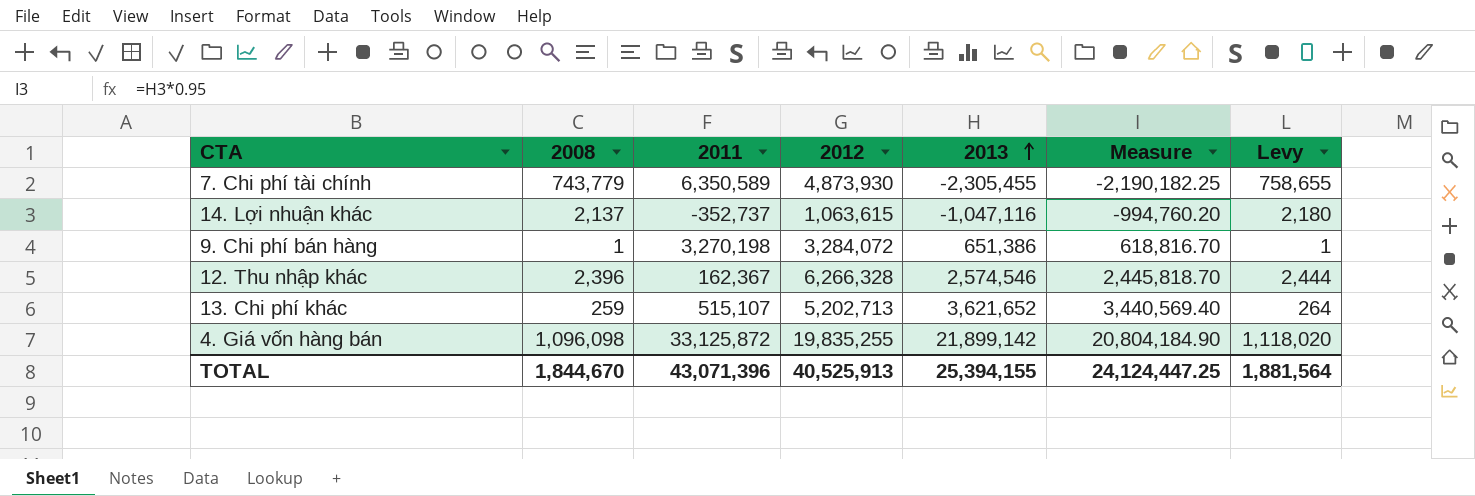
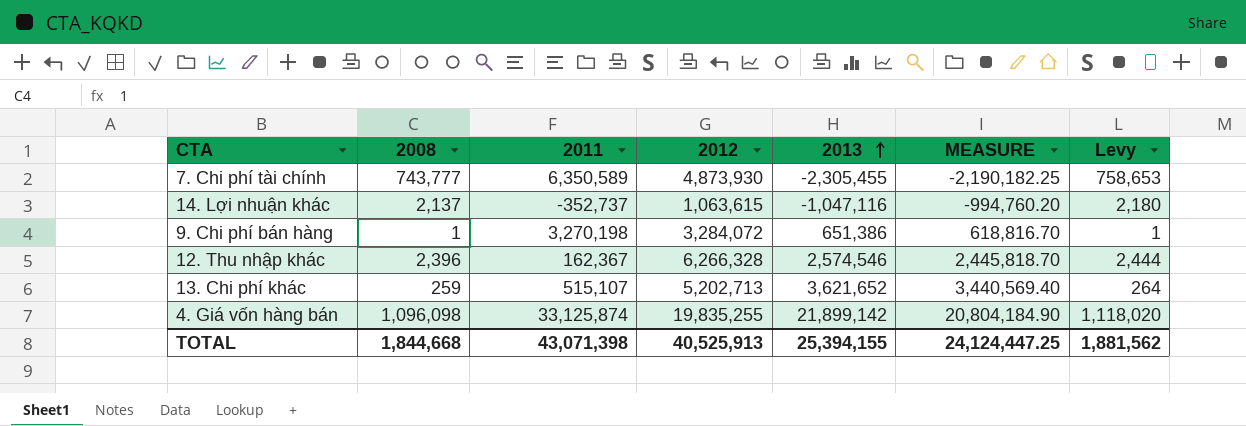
column name: Measure -> MEASURE
7. Chi phí tài chính | 2008: 743,779 -> 743,777
7. Chi phí tài chính | Levy: 758,655 -> 758,653
4. Giá vốn hàng bán | 2011: 33,125,872 -> 33,125,874
TOTAL | 2008: 1,844,670 -> 1,844,668
TOTAL | 2011: 43,071,396 -> 43,071,398
TOTAL | Levy: 1,881,564 -> 1,881,562

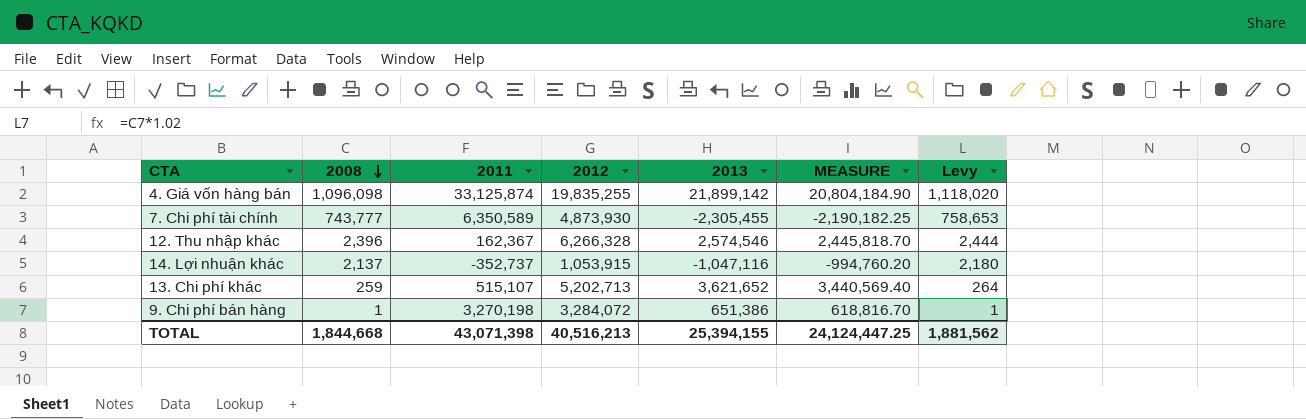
row order: 2013 ascending -> 2008 descending
14. Lợi nhuận khác | 2012: 1,063,615 -> 1,053,915
TOTAL | 2012: 40,525,913 -> 40,516,213

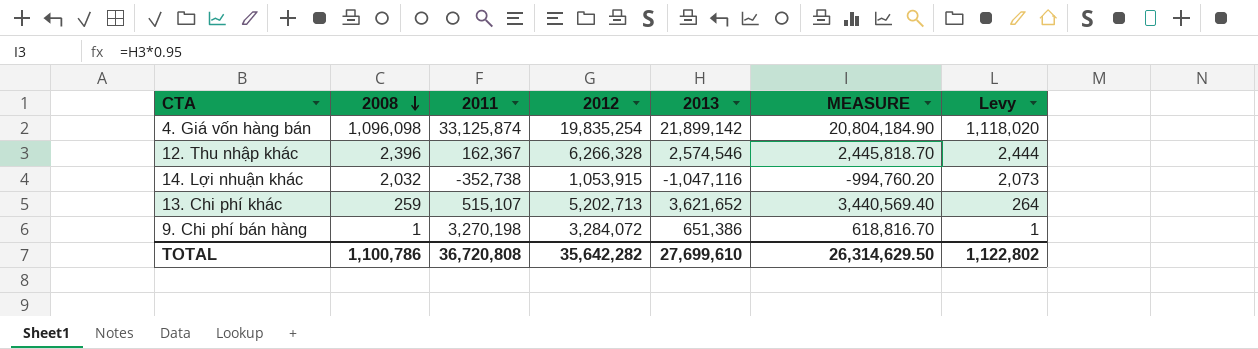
row 7. Chi phí tài chính: 743,777 | 6,350,589 | 4,873,930 | -2,305,455 | -2,190,182.25 | 758,653 -> none
4. Giá vốn hàng bán | 2012: 19,835,255 -> 19,835,254
14. Lợi nhuận khác | 2008: 2,137 -> 2,032
14. Lợi nhuận khác | 2011: -352,737 -> -352,738
14. Lợi nhuận khác | Levy: 2,180 -> 2,073
TOTAL | 2008: 1,844,668 -> 1,100,786
TOTAL | 2011: 43,071,398 -> 36,720,808
TOTAL | 2012: 40,516,213 -> 35,642,282
TOTAL | 2013: 25,394,155 -> 27,699,610
TOTAL | MEASURE: 24,124,447.25 -> 26,314,629.50
TOTAL | Levy: 1,881,562 -> 1,122,802

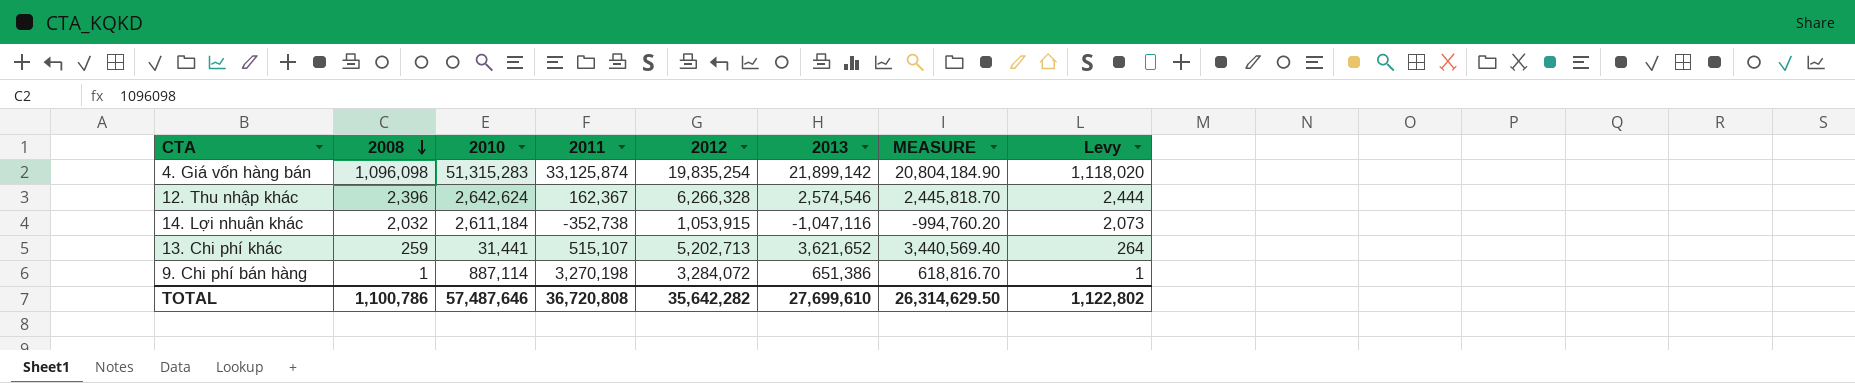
column 2010 | position: none -> 3

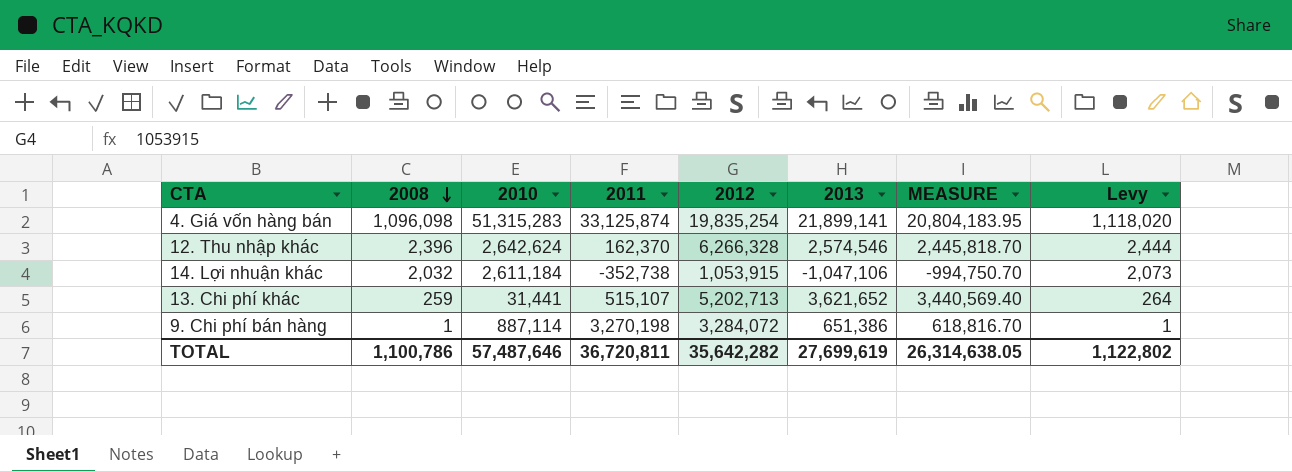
4. Giá vốn hàng bán | 2013: 21,899,142 -> 21,899,141
4. Giá vốn hàng bán | MEASURE: 20,804,184.90 -> 20,804,183.95
12. Thu nhập khác | 2011: 162,367 -> 162,370
14. Lợi nhuận khác | 2013: -1,047,116 -> -1,047,106
14. Lợi nhuận khác | MEASURE: -994,760.20 -> -994,750.70
TOTAL | 2011: 36,720,808 -> 36,720,811
TOTAL | 2013: 27,699,610 -> 27,699,619
TOTAL | MEASURE: 26,314,629.50 -> 26,314,638.05

